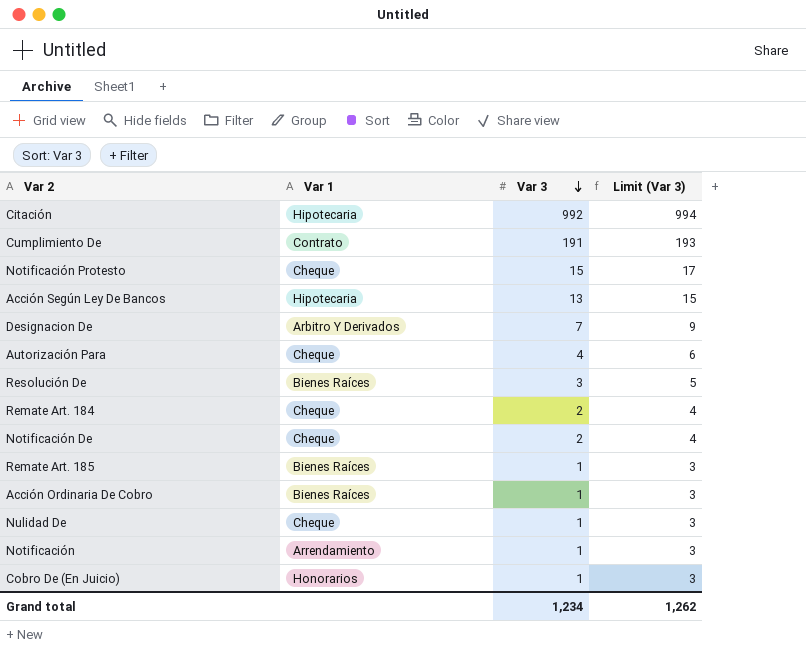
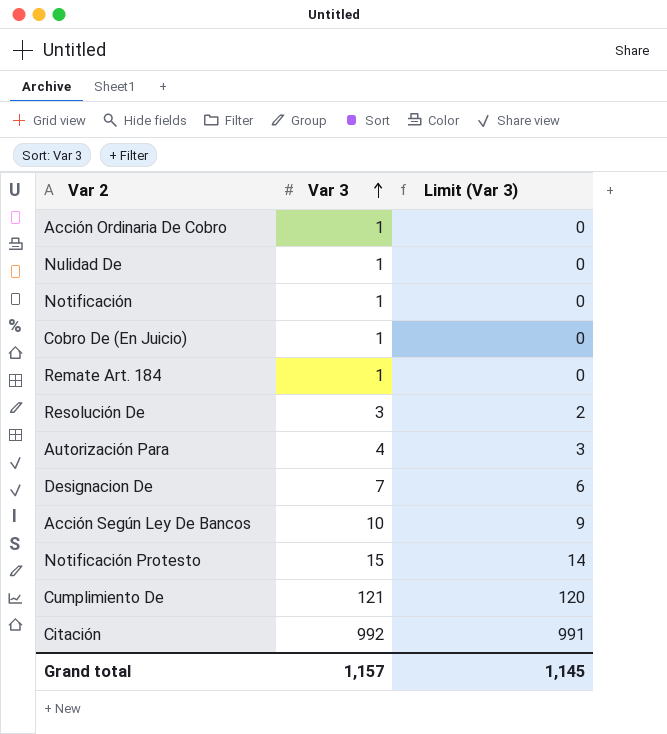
row order: Var 3 descending -> Var 3 ascending
column Var 1 | position: 2 -> none
column Limit (Var 3) | formula: [Var 3] + 2 -> [Var 3] - 1
row Notificación De: Cheque | 2 | 4 -> none
row Remate Art. 185: Bienes Raíces | 1 | 3 -> none
Remate Art. 184 | Var 3: 2 -> 1
Acción Según Ley De Bancos | Var 3: 13 -> 10
Cumplimiento De | Var 3: 191 -> 121
Grand total | Var 3: 1,234 -> 1,157
Grand total | Limit (Var 3): 1,262 -> 1,145

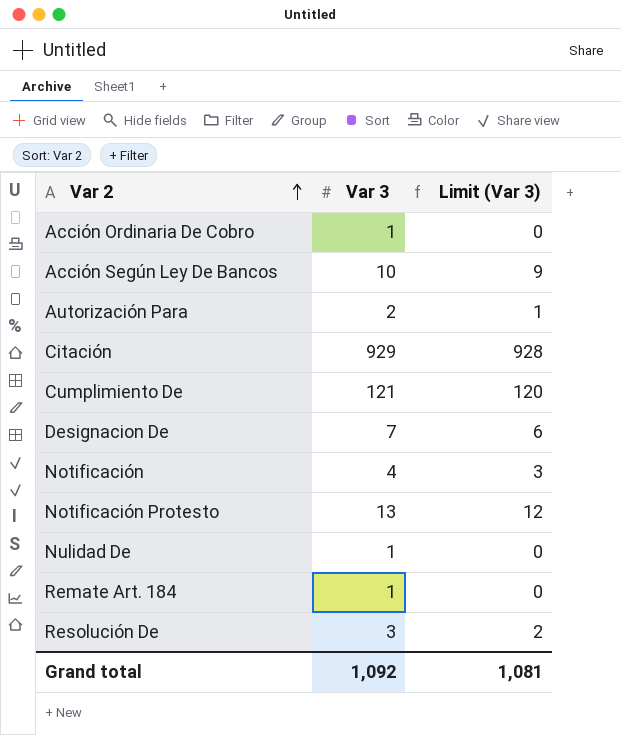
row order: Var 3 ascending -> Var 2 ascending
row Cobro De (En Juicio): 1 | 0 -> none
Autorización Para | Var 3: 4 -> 2
Autorización Para | Limit (Var 3): 3 -> 1
Citación | Var 3: 992 -> 929
Citación | Limit (Var 3): 991 -> 928
Notificación | Var 3: 1 -> 4
Notificación | Limit (Var 3): 0 -> 3
Notificación Protesto | Var 3: 15 -> 13
Notificación Protesto | Limit (Var 3): 14 -> 12
Grand total | Var 3: 1,157 -> 1,092
Grand total | Limit (Var 3): 1,145 -> 1,081

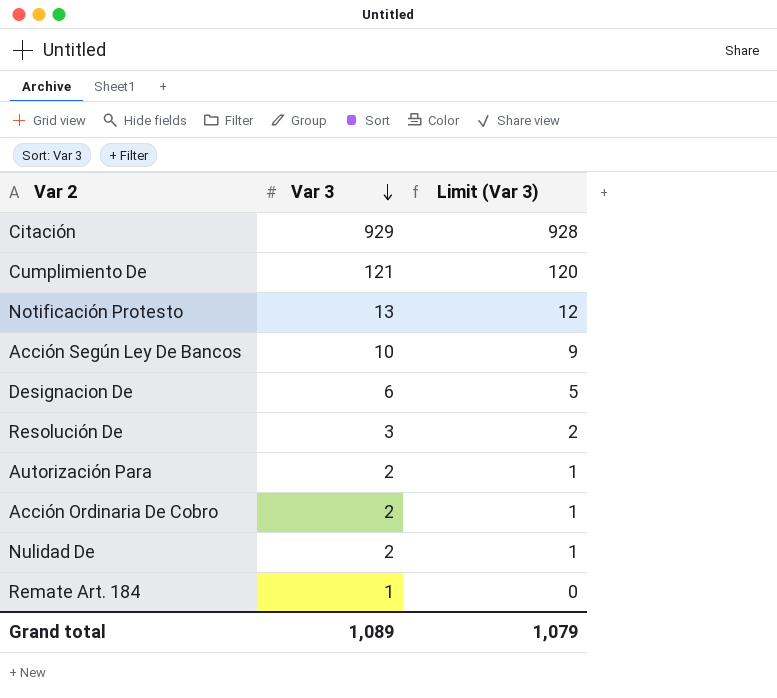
row order: Var 2 ascending -> Var 3 descending
row Notificación: 4 | 3 -> none
Designacion De | Var 3: 7 -> 6
Designacion De | Limit (Var 3): 6 -> 5
Acción Ordinaria De Cobro | Var 3: 1 -> 2
Acción Ordinaria De Cobro | Limit (Var 3): 0 -> 1
Nulidad De | Var 3: 1 -> 2
Nulidad De | Limit (Var 3): 0 -> 1
Grand total | Var 3: 1,092 -> 1,089
Grand total | Limit (Var 3): 1,081 -> 1,079

